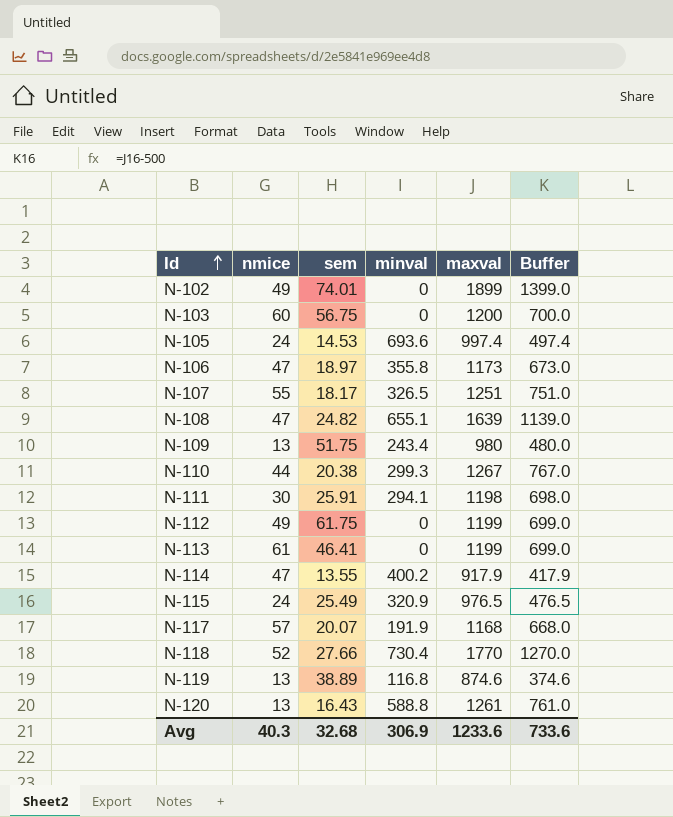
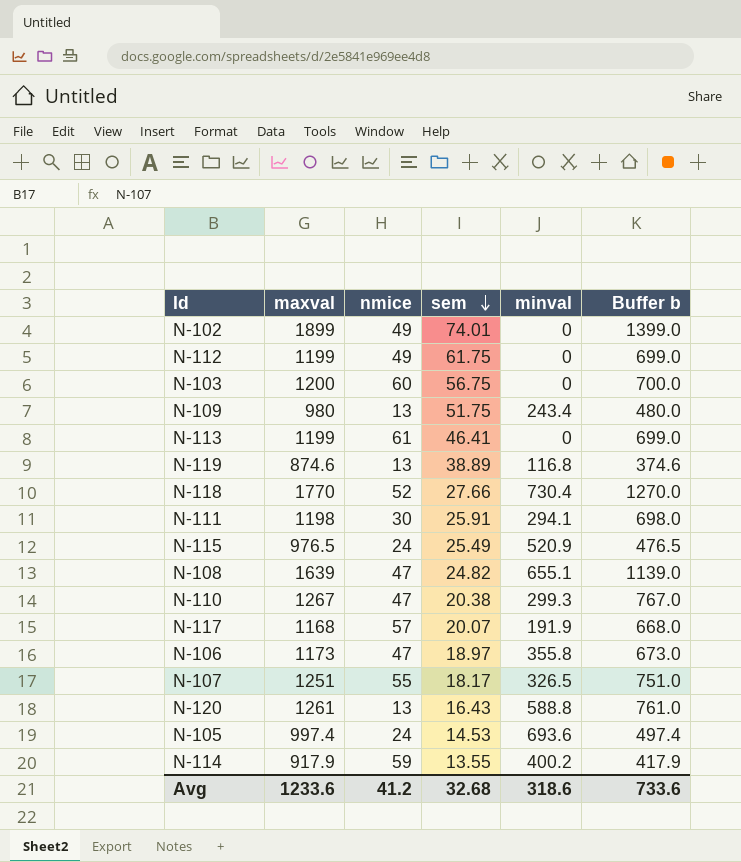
row order: Id ascending -> sem descending
column maxval | position: 5 -> 2
column name: Buffer -> Buffer b
N-115 | minval: 320.9 -> 520.9
N-110 | nmice: 44 -> 47
N-114 | nmice: 47 -> 59
Avg | nmice: 40.3 -> 41.2
Avg | minval: 306.9 -> 318.6

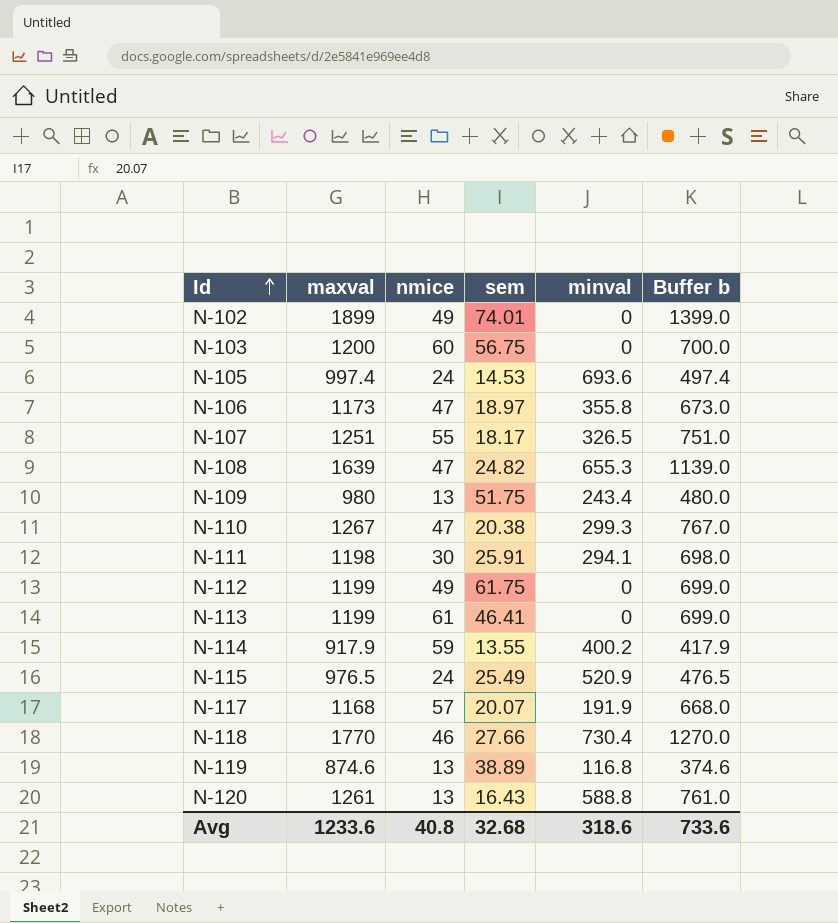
row order: sem descending -> Id ascending
N-108 | minval: 655.1 -> 655.3
N-118 | nmice: 52 -> 46
Avg | nmice: 41.2 -> 40.8

